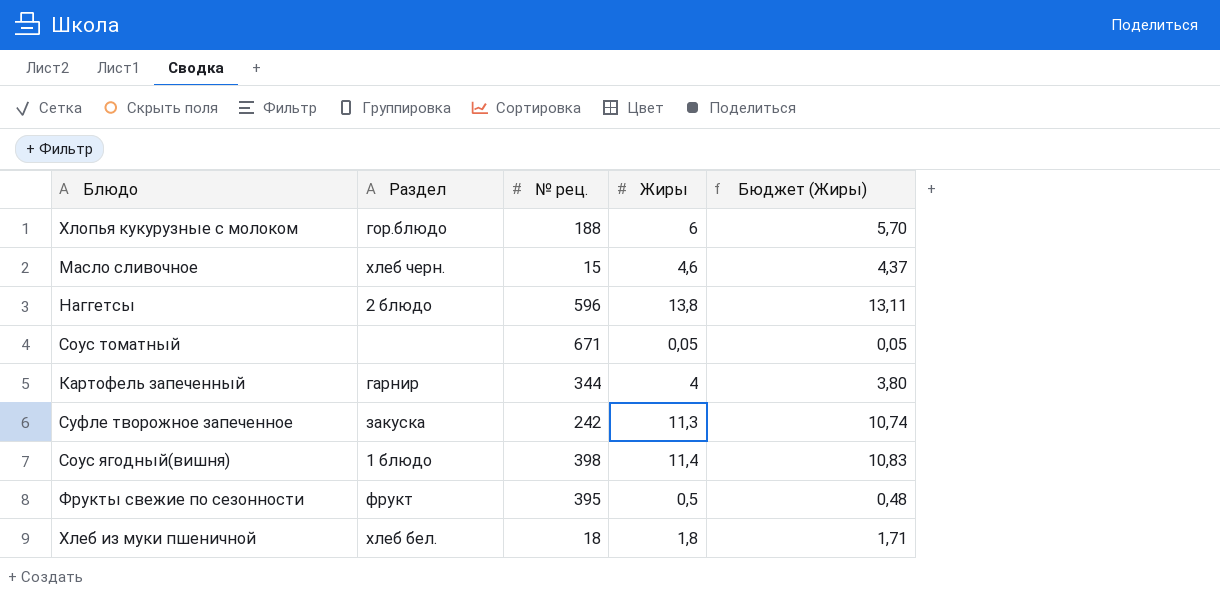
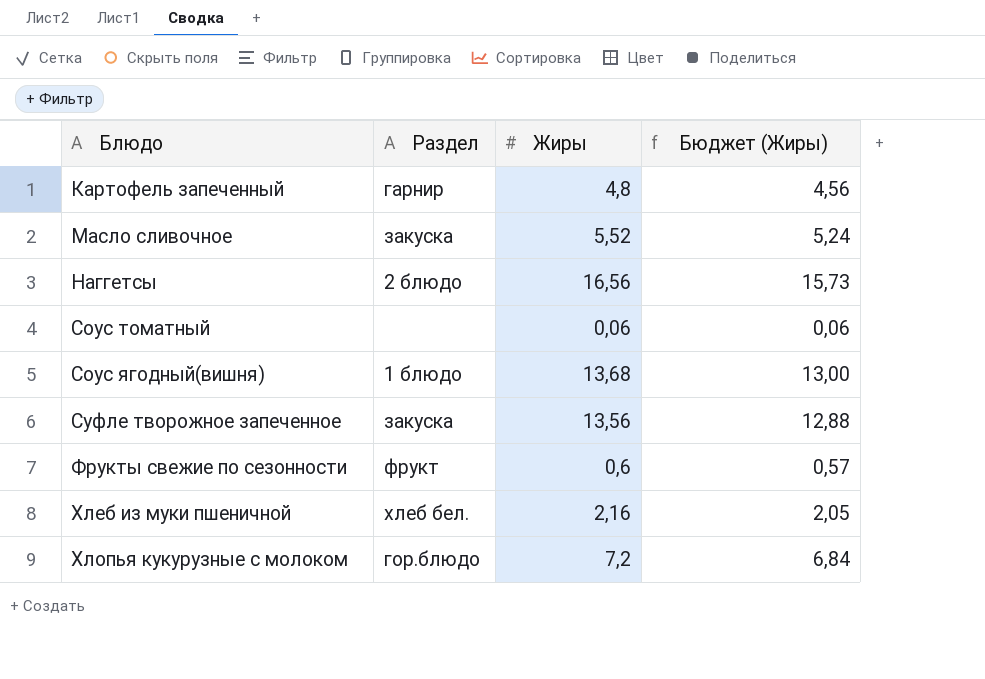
row order: none -> Блюдо ascending
column № рец. | position: 3 -> none
Картофель запеченный | Жиры: 4 -> 4,8
Картофель запеченный | Бюджет (Жиры): 3,80 -> 4,56
Масло сливочное | Раздел: хлеб черн. -> закуска
Масло сливочное | Жиры: 4,6 -> 5,52
Масло сливочное | Бюджет (Жиры): 4,37 -> 5,24
Наггетсы | Жиры: 13,8 -> 16,56
Наггетсы | Бюджет (Жиры): 13,11 -> 15,73
Соус томатный | Жиры: 0,05 -> 0,06
Соус томатный | Бюджет (Жиры): 0,05 -> 0,06
Соус ягодный(вишня) | Жиры: 11,4 -> 13,68
Соус ягодный(вишня) | Бюджет (Жиры): 10,83 -> 13,00
Суфле творожное запеченное | Жиры: 11,3 -> 13,56
Суфле творожное запеченное | Бюджет (Жиры): 10,74 -> 12,88
Фрукты свежие по сезонности | Жиры: 0,5 -> 0,6
Фрукты свежие по сезонности | Бюджет (Жиры): 0,48 -> 0,57
Хлеб из муки пшеничной | Жиры: 1,8 -> 2,16
Хлеб из муки пшеничной | Бюджет (Жиры): 1,71 -> 2,05
Хлопья кукурузные с молоком | Жиры: 6 -> 7,2
Хлопья кукурузные с молоком | Бюджет (Жиры): 5,70 -> 6,84

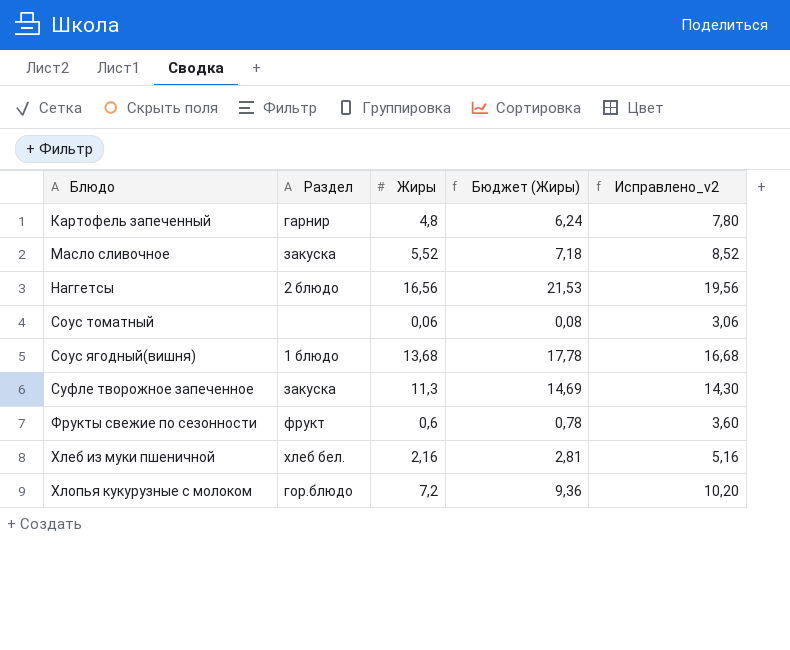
column Бюджет (Жиры) | formula: [Жиры] * 0,95 -> [Жиры] * 1,3
column Исправлено_v2 | formula: none -> [Жиры] + 3
Суфле творожное запеченное | Жиры: 13,56 -> 11,3

